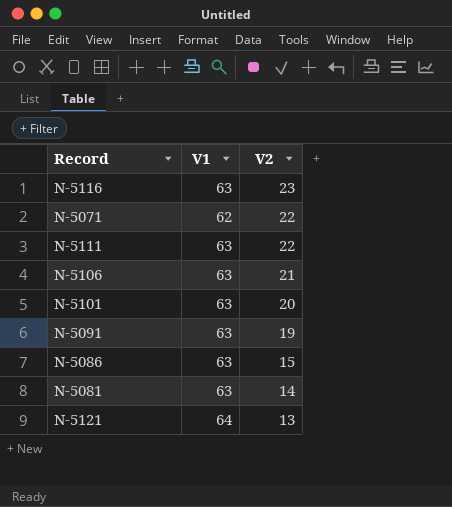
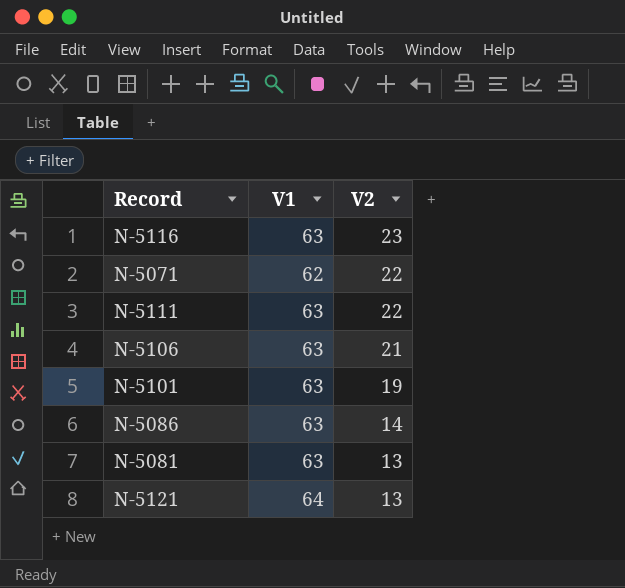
row N-5091: 63 | 19 -> none
N-5101 | V2: 20 -> 19
N-5086 | V2: 15 -> 14
N-5081 | V2: 14 -> 13

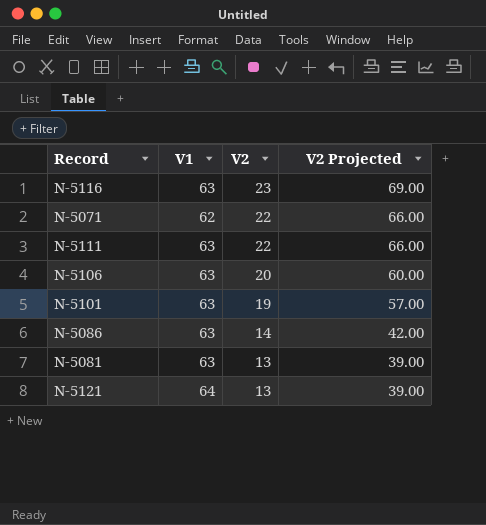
column V2 Projected | formula: none -> [V2] * 3
N-5106 | V2: 21 -> 20

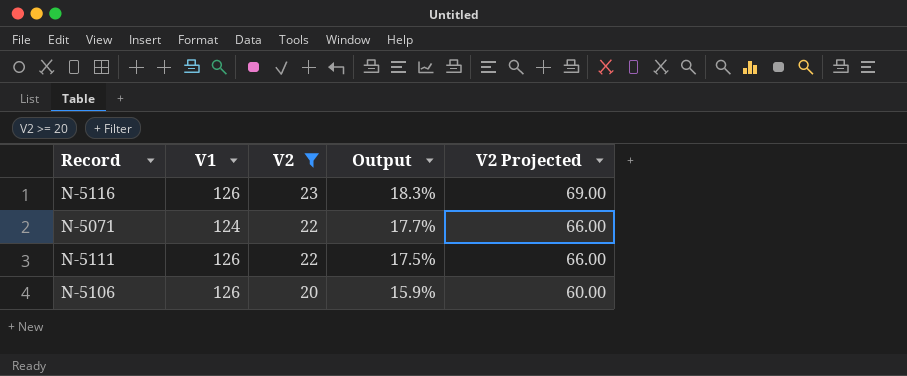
filter: none -> V2 >= 20
column Output | formula: none -> [V2] / [V1]
N-5116 | V1: 63 -> 126
N-5071 | V1: 62 -> 124
N-5111 | V1: 63 -> 126
N-5106 | V1: 63 -> 126

